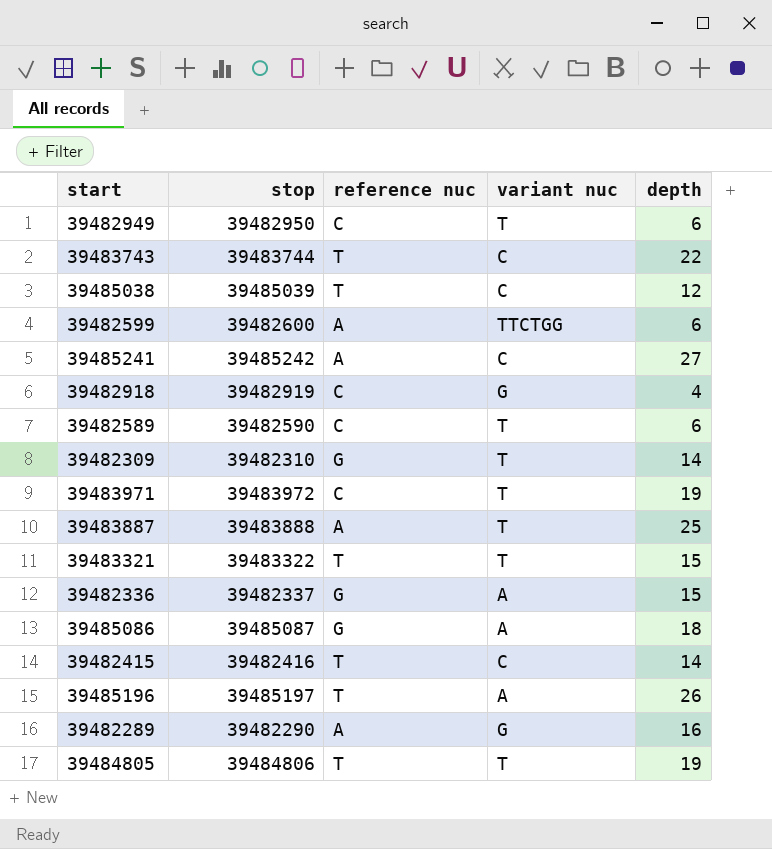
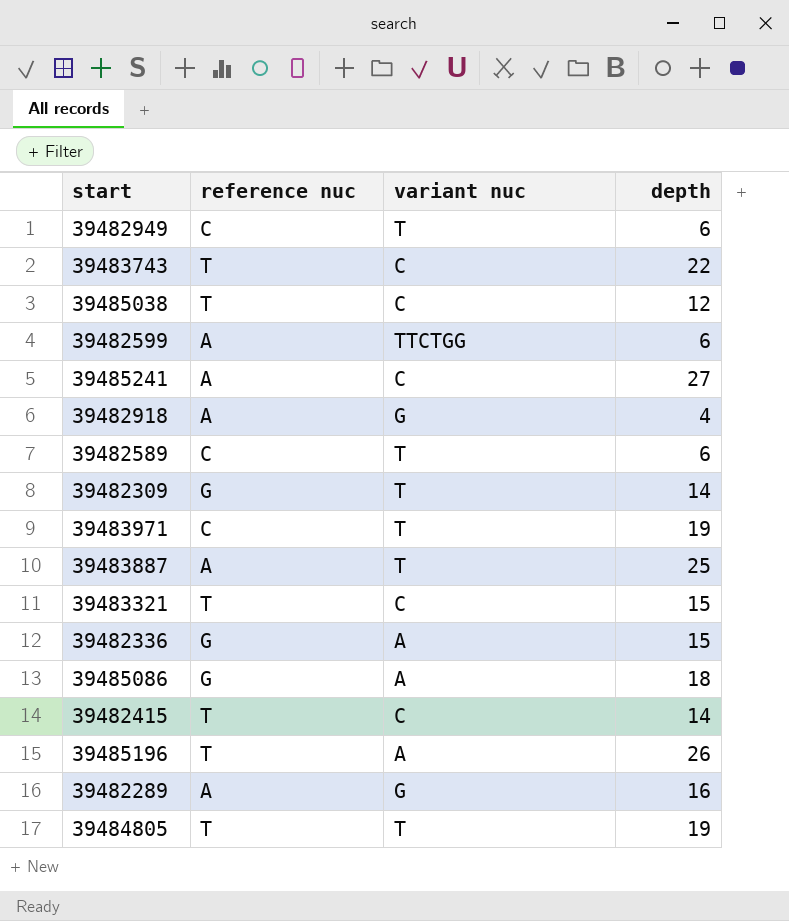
column stop | position: 2 -> none
39482918 | reference nuc: C -> A
39483321 | variant nuc: T -> C

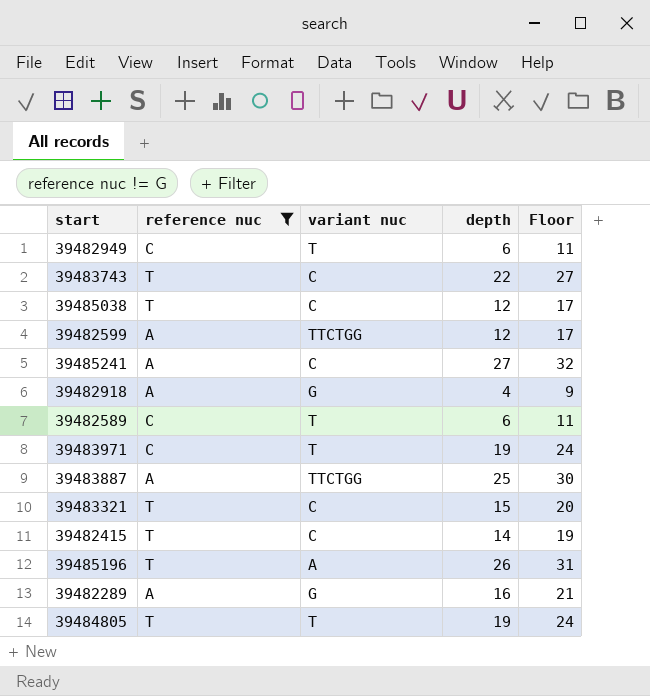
filter: none -> reference nuc != G
column Floor | formula: none -> [depth] + 5
39482599 | depth: 6 -> 12
39483887 | variant nuc: T -> TTCTGG

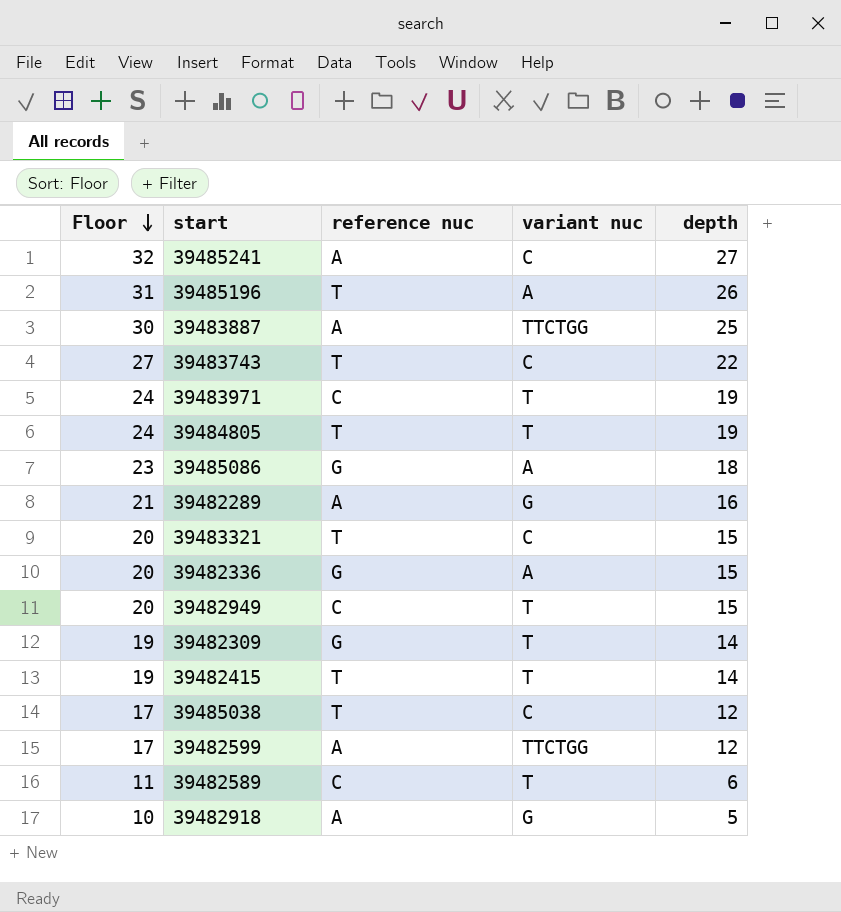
filter: reference nuc != G -> none
row order: none -> Floor descending
column Floor | position: 5 -> 1
39482949 | Floor: 11 -> 20
39482949 | depth: 6 -> 15
39482415 | variant nuc: C -> T
39482918 | Floor: 9 -> 10
39482918 | depth: 4 -> 5

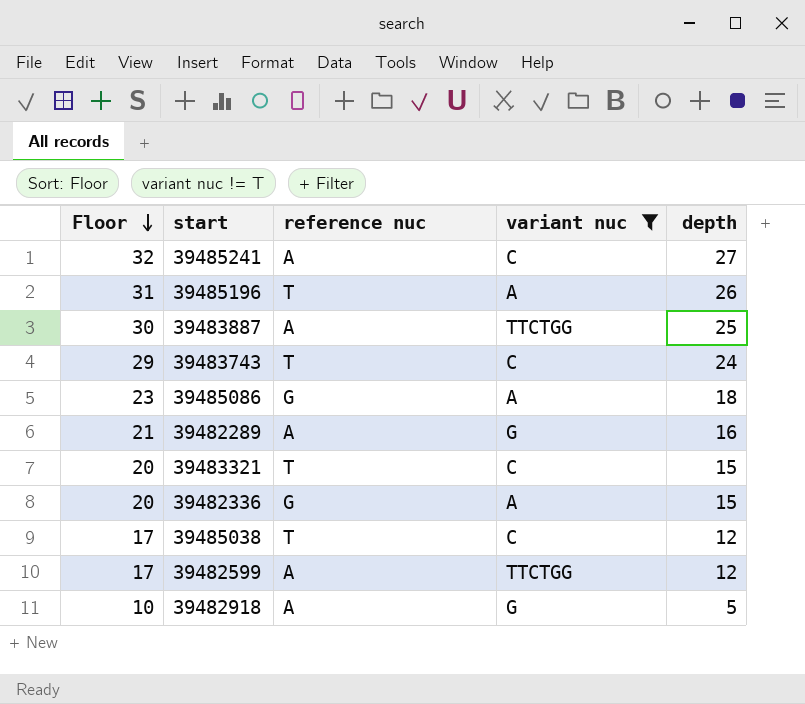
filter: none -> variant nuc != T
39483743 | Floor: 27 -> 29
39483743 | depth: 22 -> 24

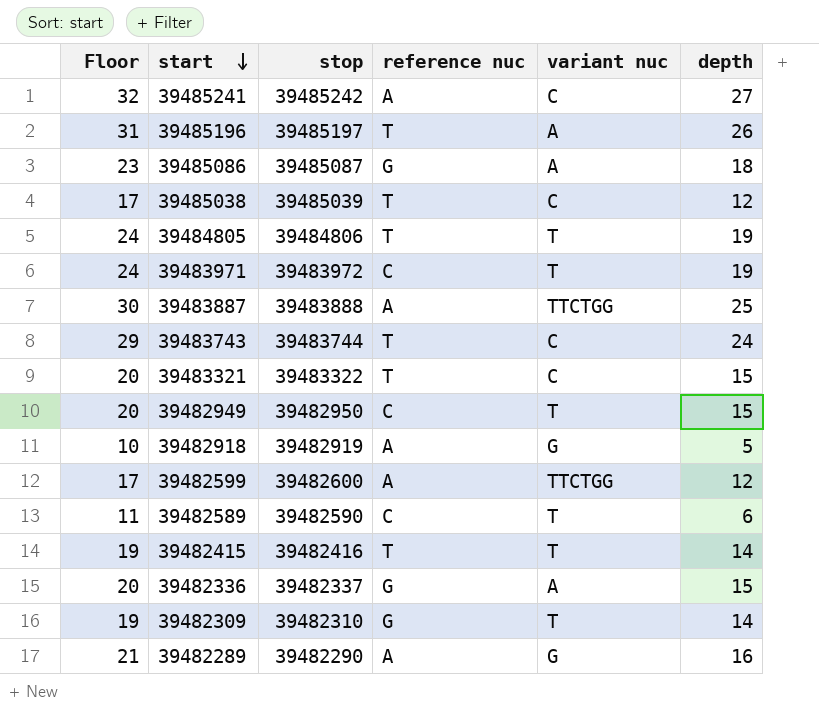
filter: variant nuc != T -> none
row order: Floor descending -> start descending
column stop | position: none -> 3

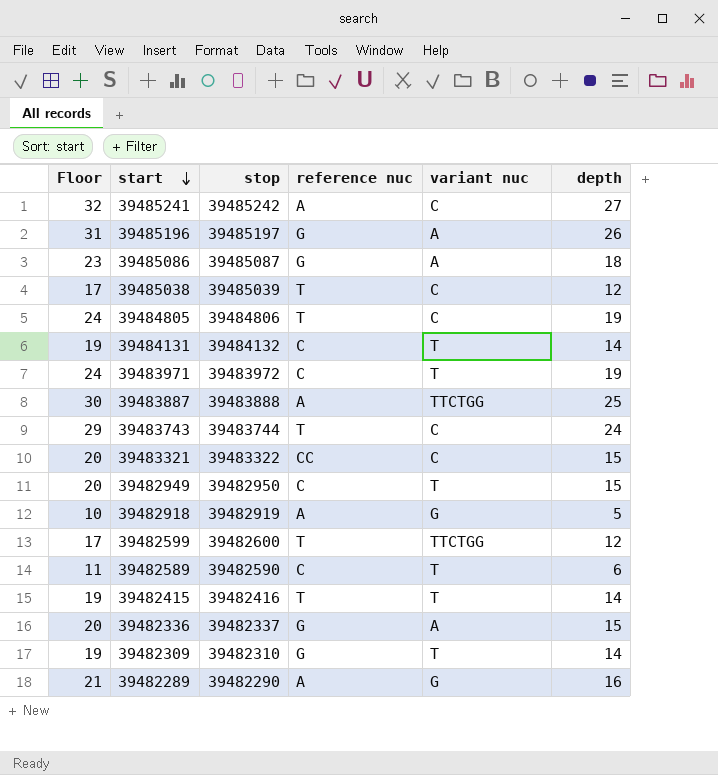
39485196 | reference nuc: T -> G
39484805 | variant nuc: T -> C
row 39484131: none -> 19 | 39484132 | C | T | 14
39483321 | reference nuc: T -> CC
39482599 | reference nuc: A -> T

